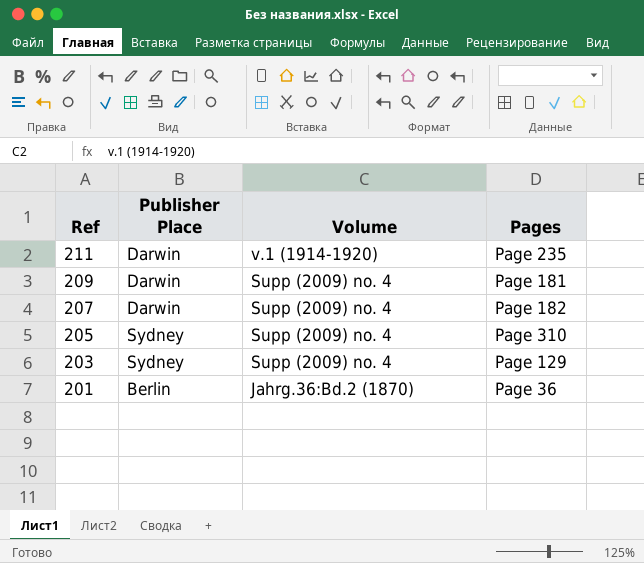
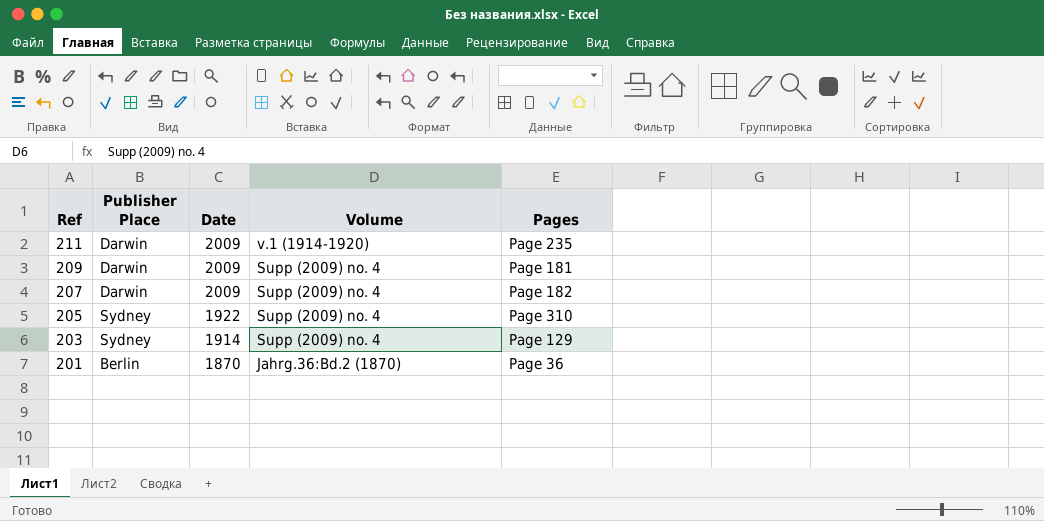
column Date | position: none -> 3

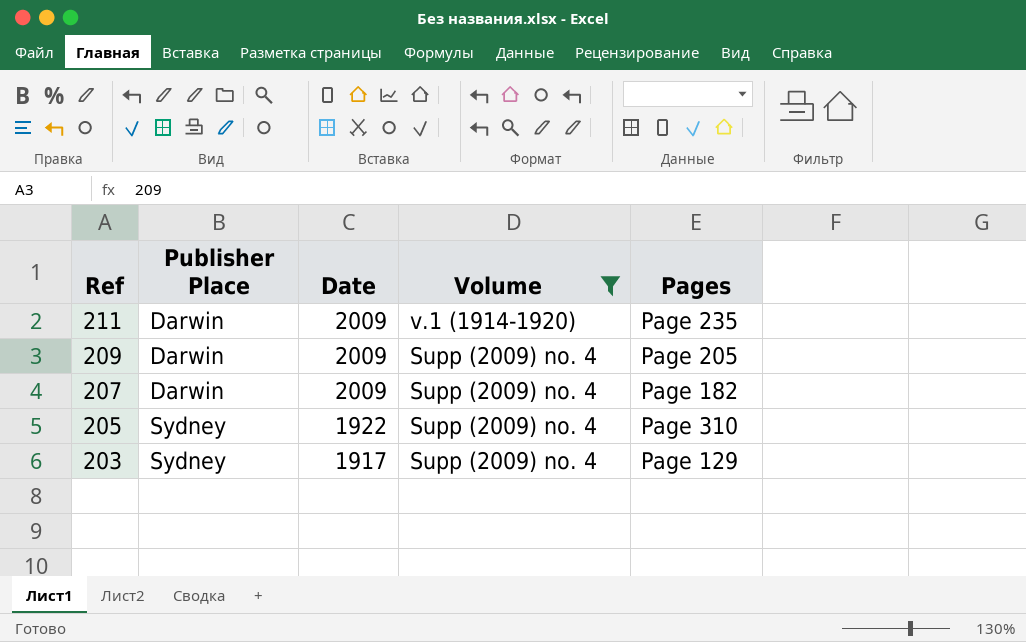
filter: none -> Volume != Jahrg.36:Bd.2 (1870)
209 | Pages: Page 181 -> Page 205
203 | Date: 1914 -> 1917

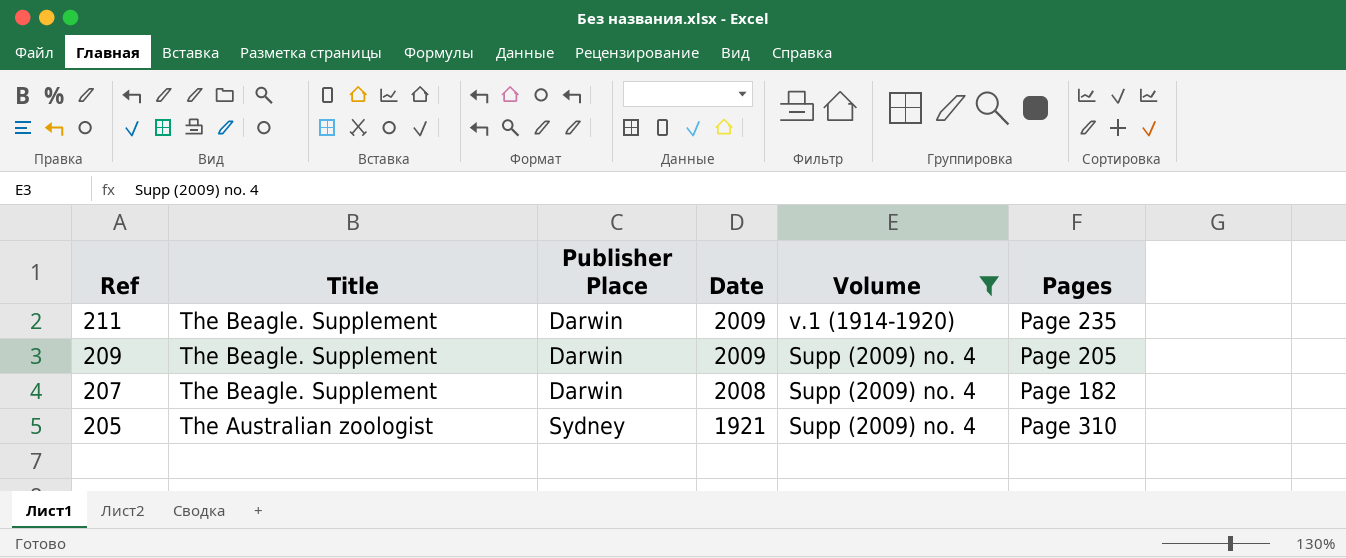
column Title | position: none -> 2
row 203: Sydney | 1917 | Supp (2009) no. 4 | Page 129 -> none
207 | Date: 2009 -> 2008
205 | Date: 1922 -> 1921

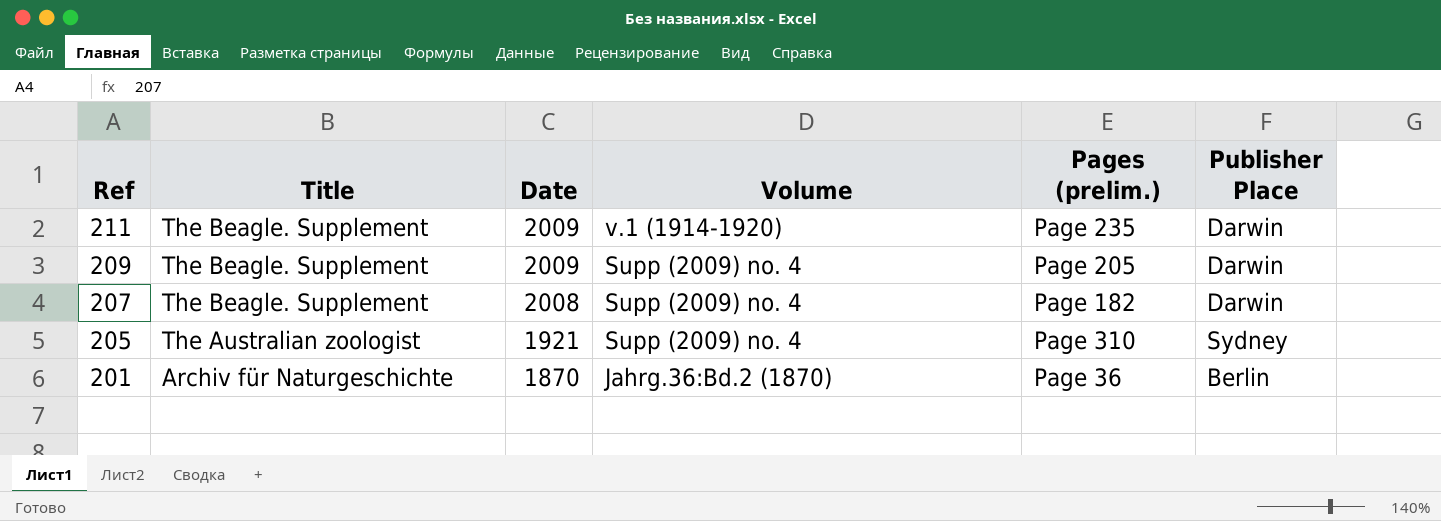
filter: Volume != Jahrg.36:Bd.2 (1870) -> none
column name: Pages -> Pages (prelim.)
column Publisher Place | position: 3 -> 6

